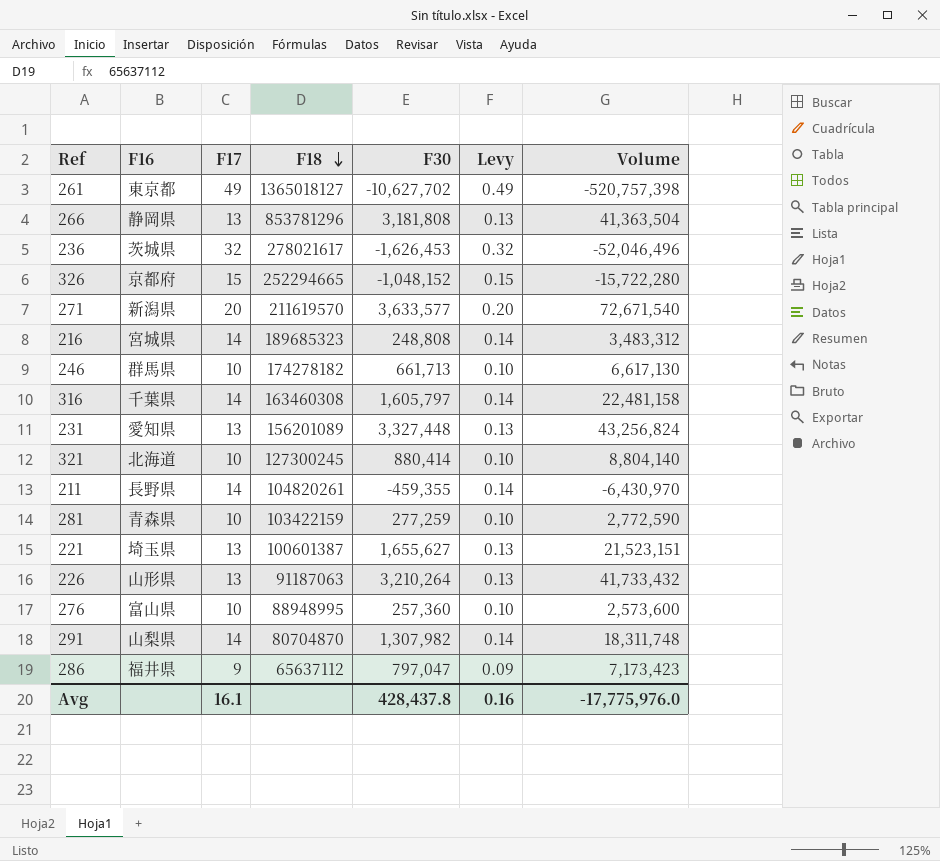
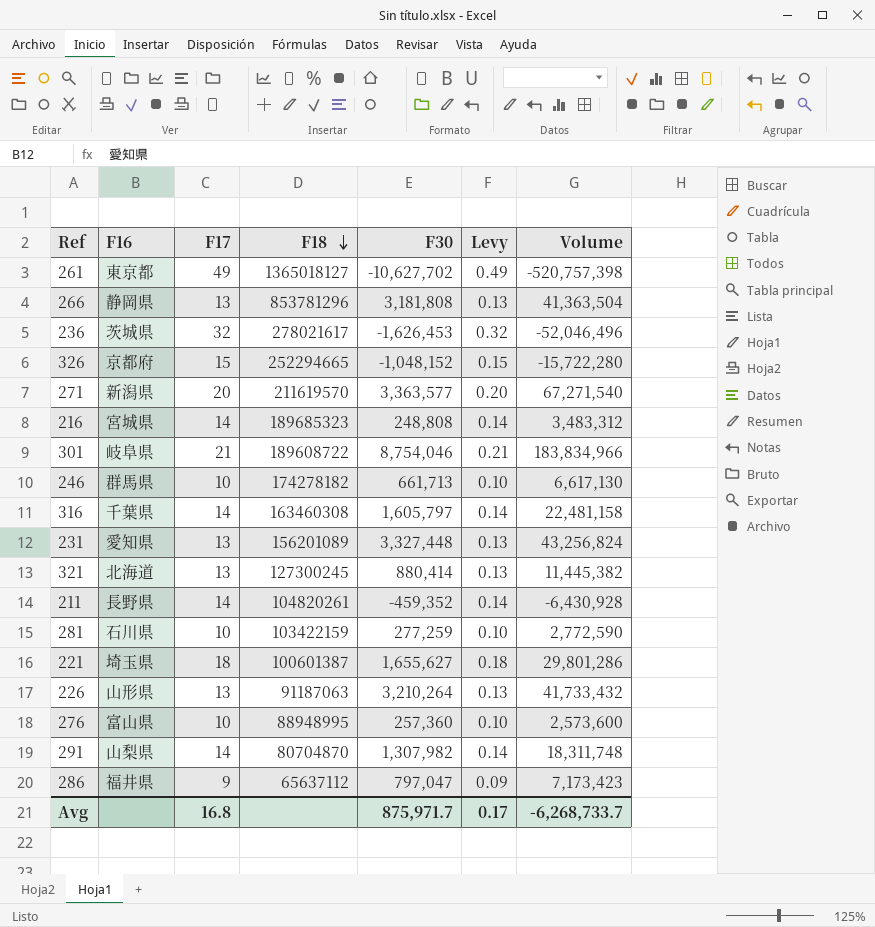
271 | F30: 3,633,577 -> 3,363,577
271 | Volume: 72,671,540 -> 67,271,540
row 301: none -> 岐阜県 | 21 | 189608722 | 8,754,046 | 0.21 | 183,834,966
321 | F17: 10 -> 13
321 | Levy: 0.10 -> 0.13
321 | Volume: 8,804,140 -> 11,445,382
211 | F30: -459,355 -> -459,352
211 | Volume: -6,430,970 -> -6,430,928
281 | F16: 青森県 -> 石川県
221 | F17: 13 -> 18
221 | Levy: 0.13 -> 0.18
221 | Volume: 21,523,151 -> 29,801,286
Avg | F17: 16.1 -> 16.8
Avg | F30: 428,437.8 -> 875,971.7
Avg | Levy: 0.16 -> 0.17
Avg | Volume: -17,775,976.0 -> -6,268,733.7

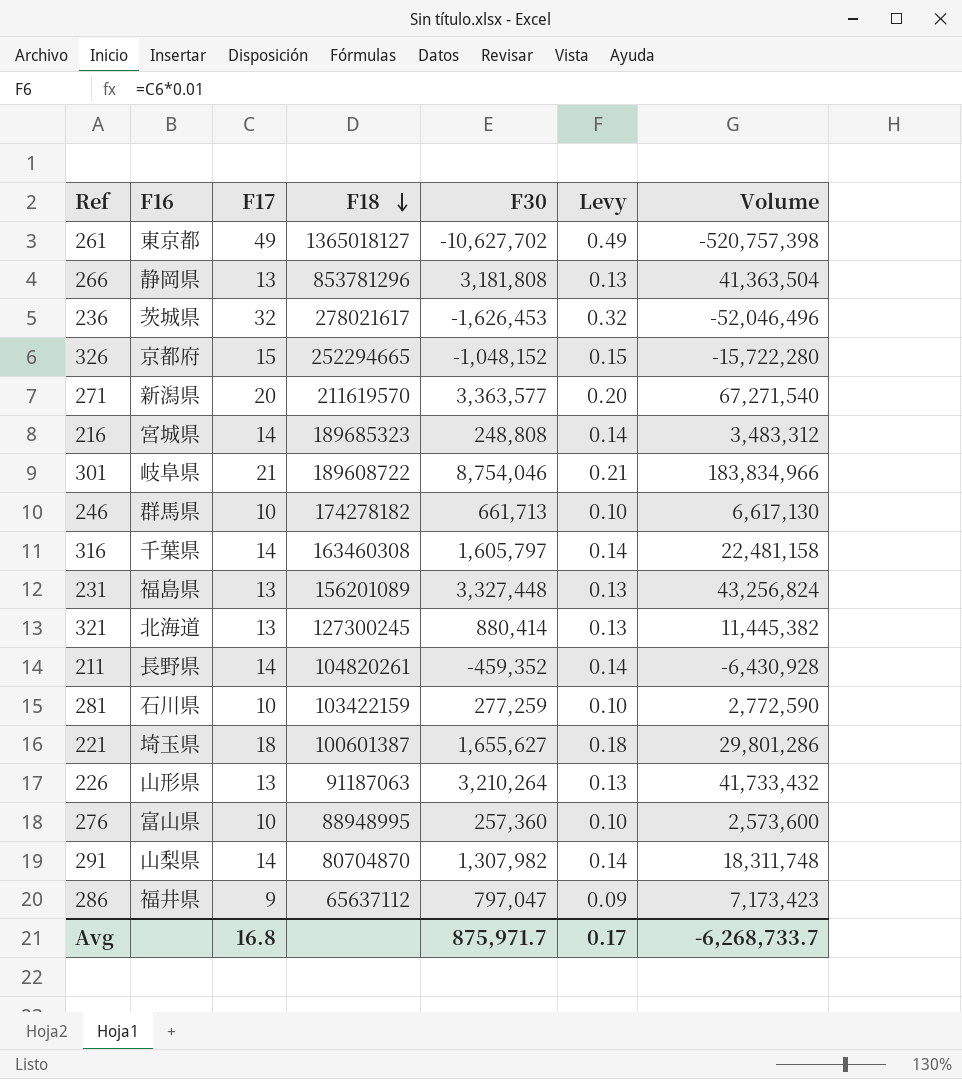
231 | F16: 愛知県 -> 福島県

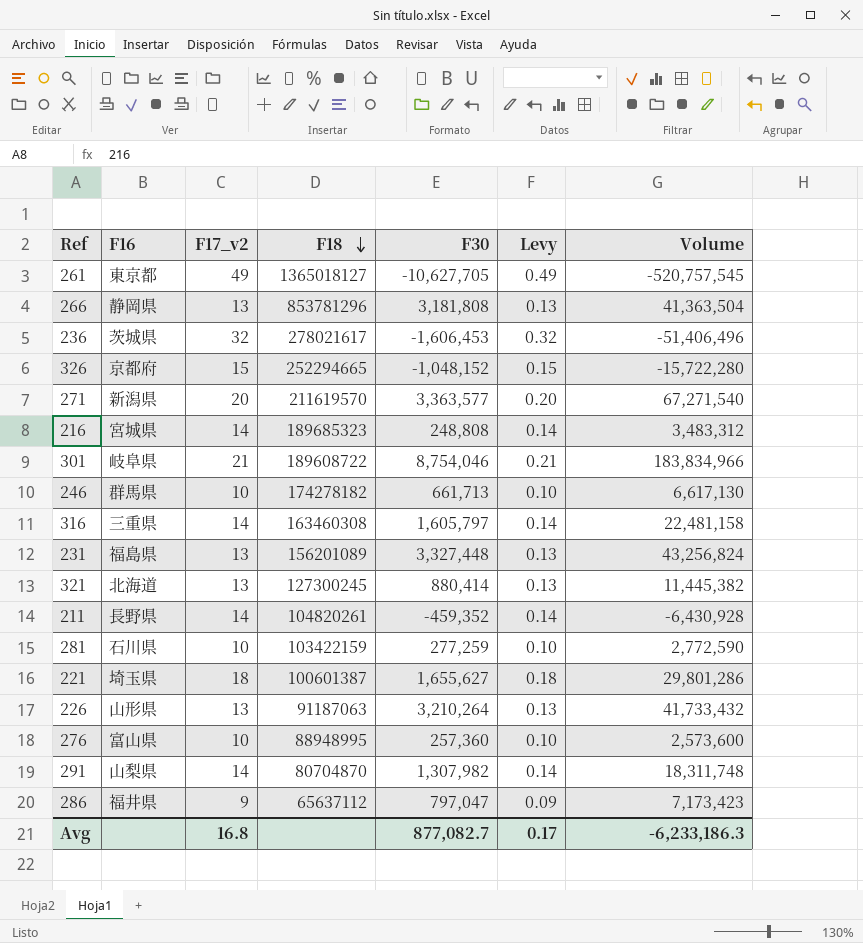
column name: F17 -> F17_v2
261 | F30: -10,627,702 -> -10,627,705
261 | Volume: -520,757,398 -> -520,757,545
236 | F30: -1,626,453 -> -1,606,453
236 | Volume: -52,046,496 -> -51,406,496
316 | F16: 千葉県 -> 三重県
Avg | F30: 875,971.7 -> 877,082.7
Avg | Volume: -6,268,733.7 -> -6,233,186.3

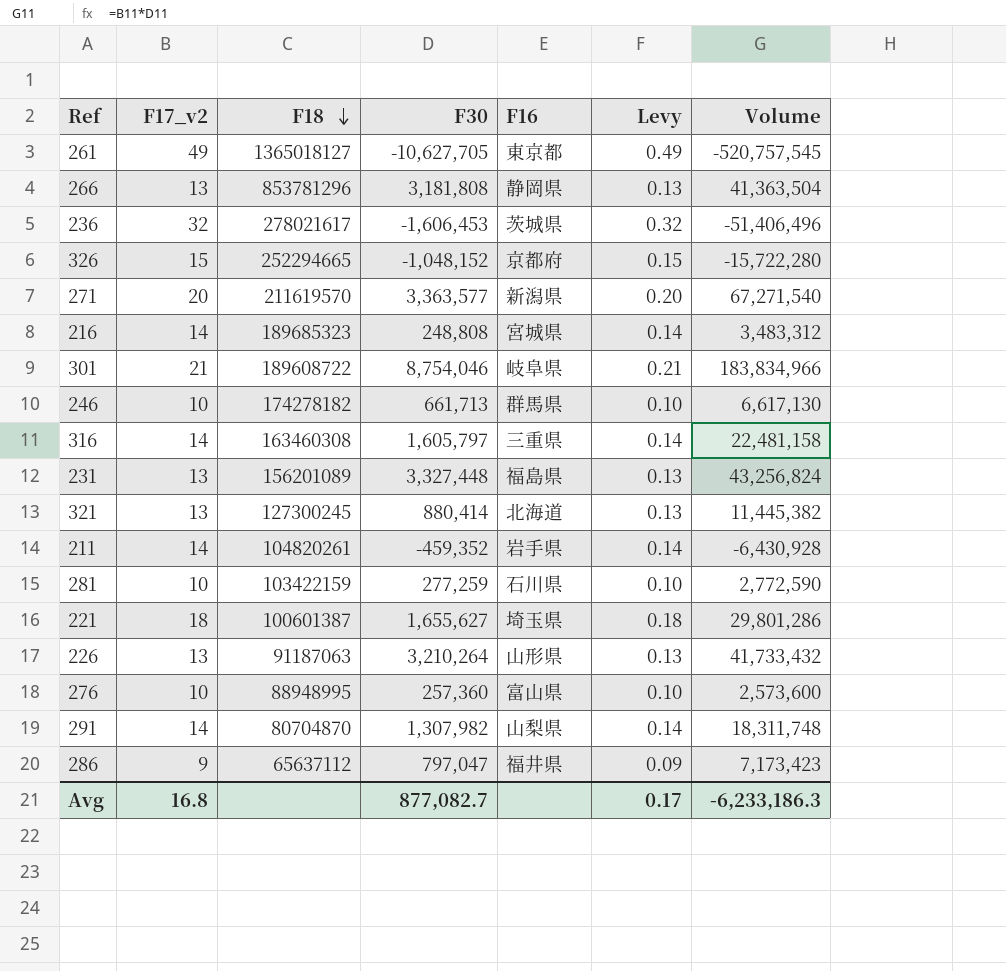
column F16 | position: 2 -> 5
211 | F16: 長野県 -> 岩手県

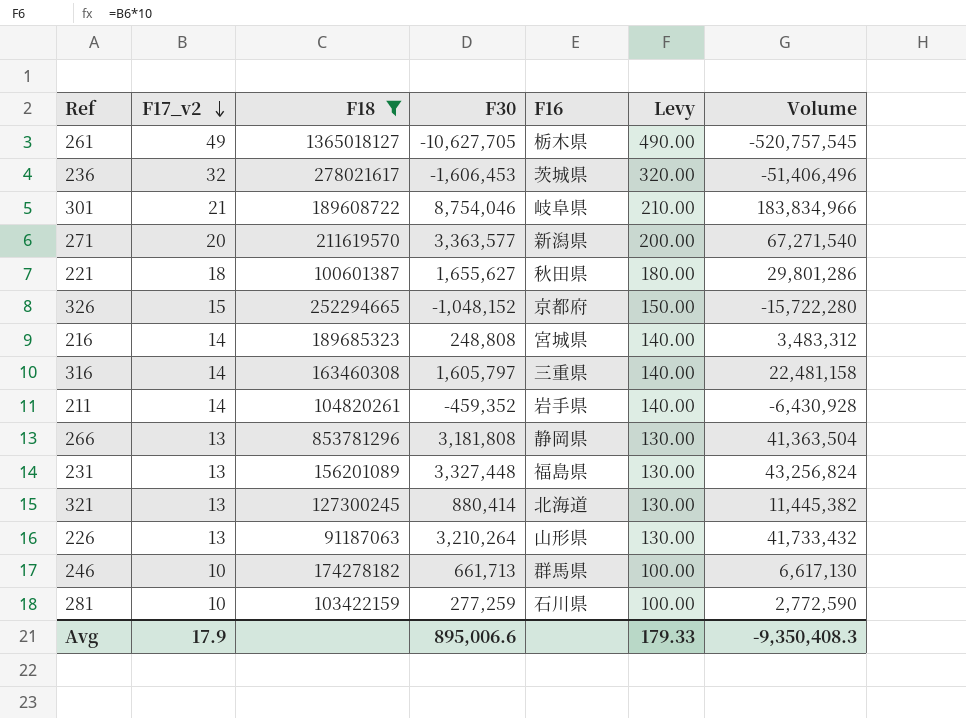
filter: none -> F18 >= 91187063
row order: F18 descending -> F17_v2 descending
column Levy | formula: [F17_v2] * 0.01 -> [F17_v2] * 10
261 | F16: 東京都 -> 栃木県
221 | F16: 埼玉県 -> 秋田県
Avg | F17_v2: 16.8 -> 17.9
Avg | F30: 877,082.7 -> 895,006.6
Avg | Levy: 0.17 -> 179.33
Avg | Volume: -6,233,186.3 -> -9,350,408.3

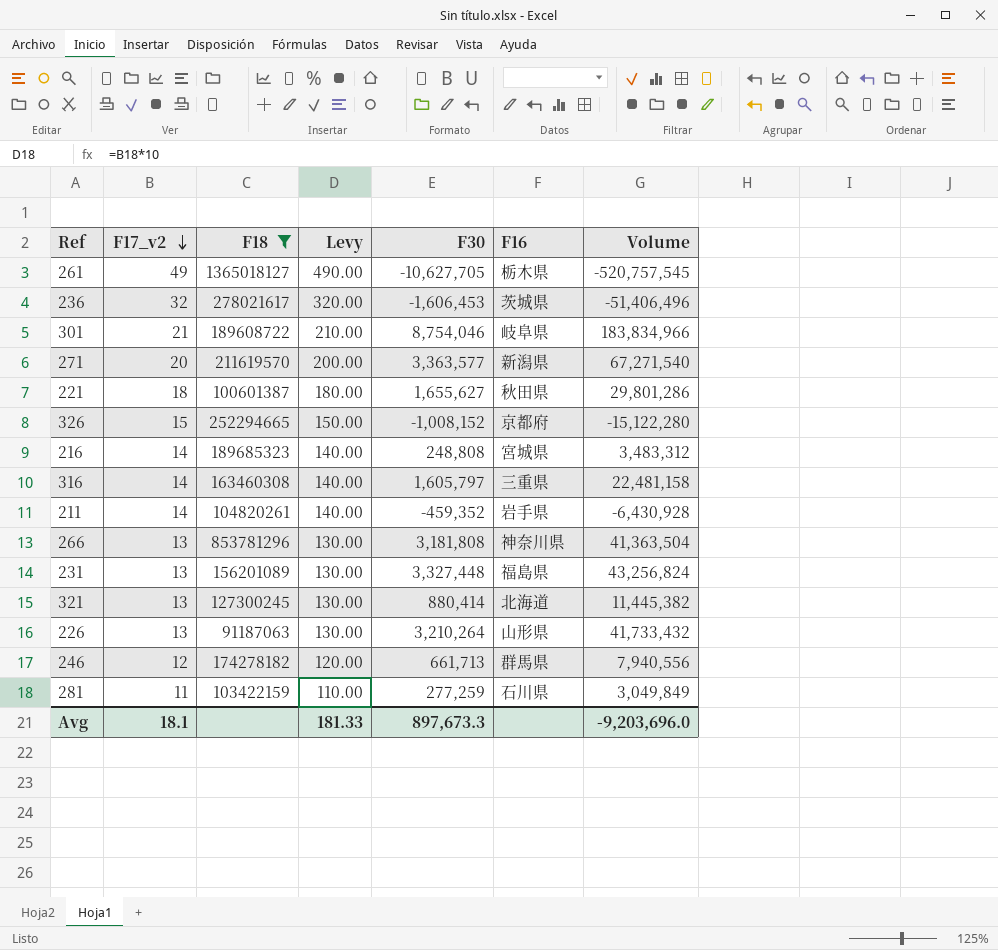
column Levy | position: 6 -> 4
326 | F30: -1,048,152 -> -1,008,152
326 | Volume: -15,722,280 -> -15,122,280
266 | F16: 静岡県 -> 神奈川県
246 | F17_v2: 10 -> 12
246 | Levy: 100.00 -> 120.00
246 | Volume: 6,617,130 -> 7,940,556
281 | F17_v2: 10 -> 11
281 | Levy: 100.00 -> 110.00
281 | Volume: 2,772,590 -> 3,049,849
Avg | F17_v2: 17.9 -> 18.1
Avg | Levy: 179.33 -> 181.33
Avg | F30: 895,006.6 -> 897,673.3
Avg | Volume: -9,350,408.3 -> -9,203,696.0

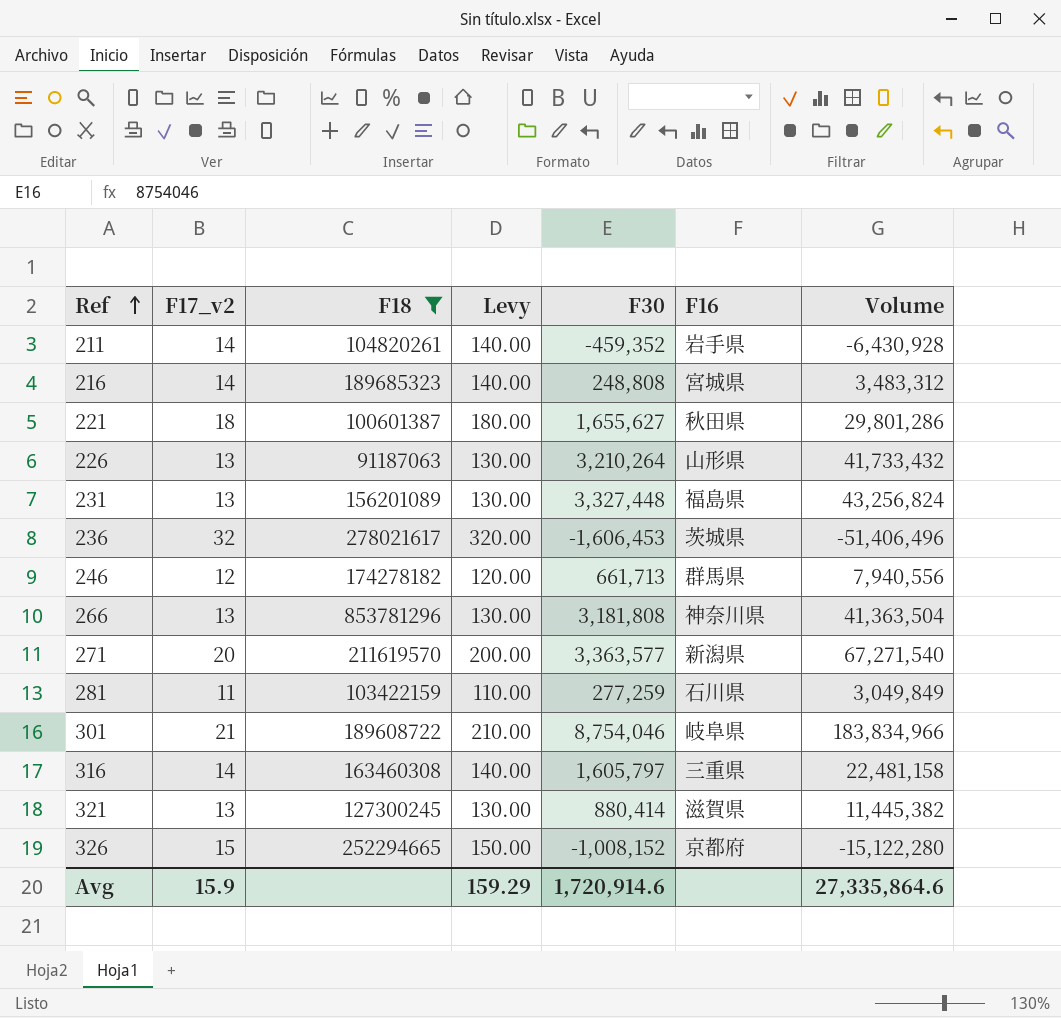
row order: F17_v2 descending -> Ref ascending
row 261: 49 | 1365018127 | 490.00 | -10,627,705 | 栃木県 | -520,757,545 -> none
321 | F16: 北海道 -> 滋賀県
Avg | F17_v2: 18.1 -> 15.9
Avg | Levy: 181.33 -> 159.29
Avg | F30: 897,673.3 -> 1,720,914.6
Avg | Volume: -9,203,696.0 -> 27,335,864.6

